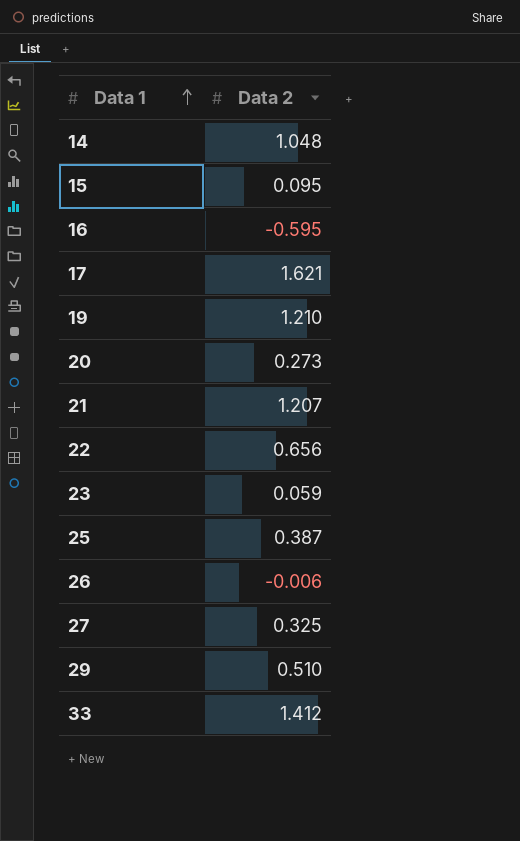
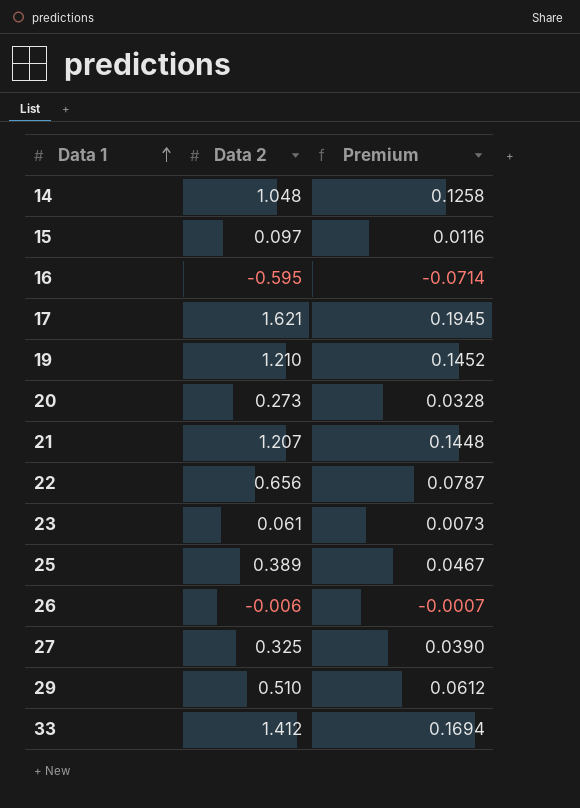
column Premium | formula: none -> [Data 2] * 0.12
15 | Data 2: 0.095 -> 0.097
23 | Data 2: 0.059 -> 0.061
25 | Data 2: 0.387 -> 0.389

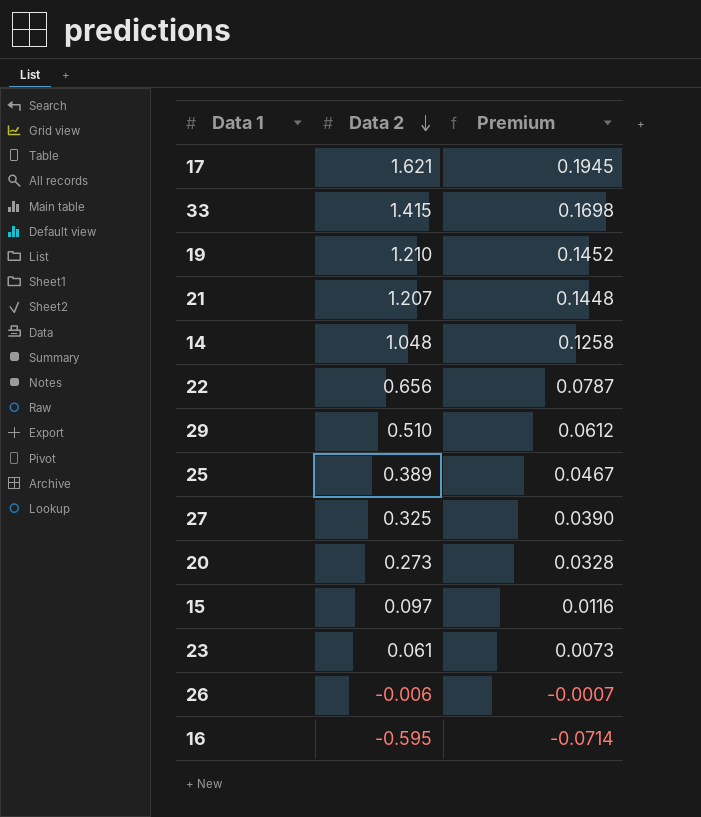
row order: Data 1 ascending -> Data 2 descending
33 | Data 2: 1.412 -> 1.415
33 | Premium: 0.1694 -> 0.1698

